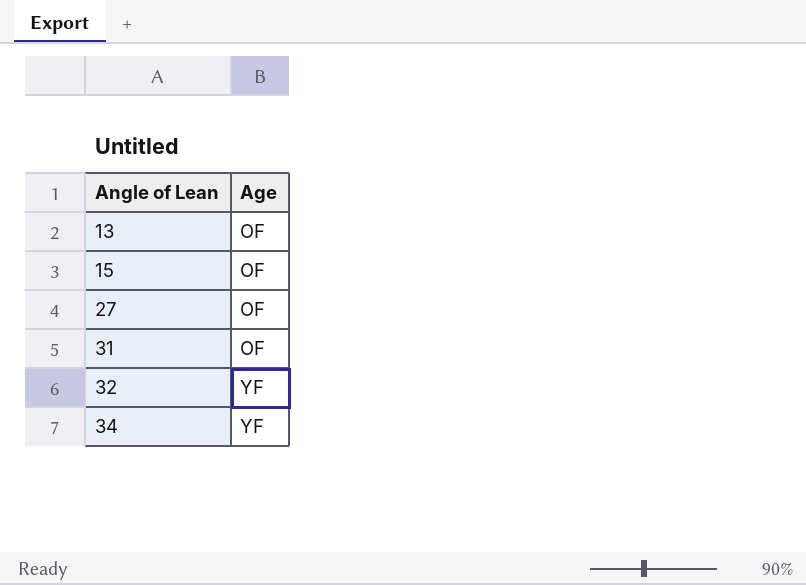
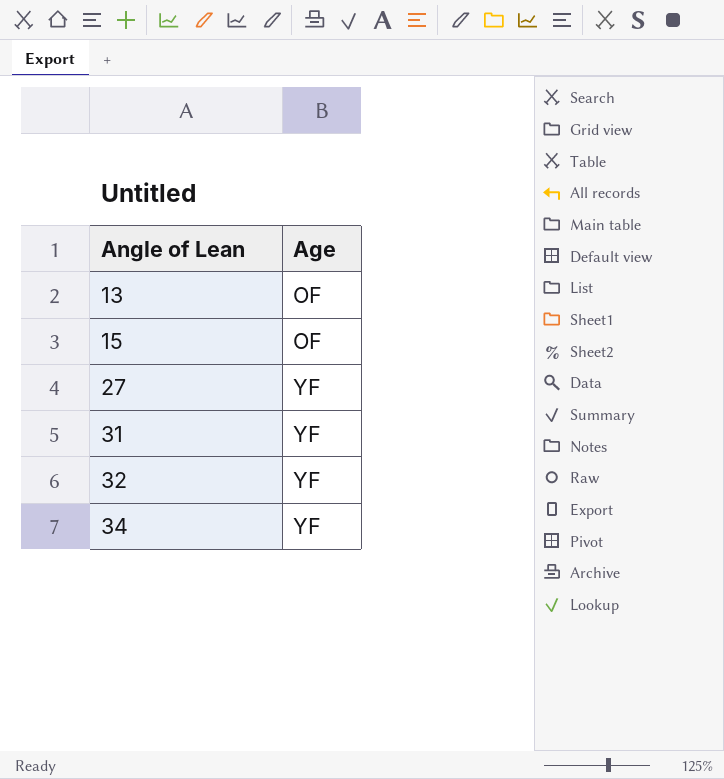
27 | Age: OF -> YF
31 | Age: OF -> YF

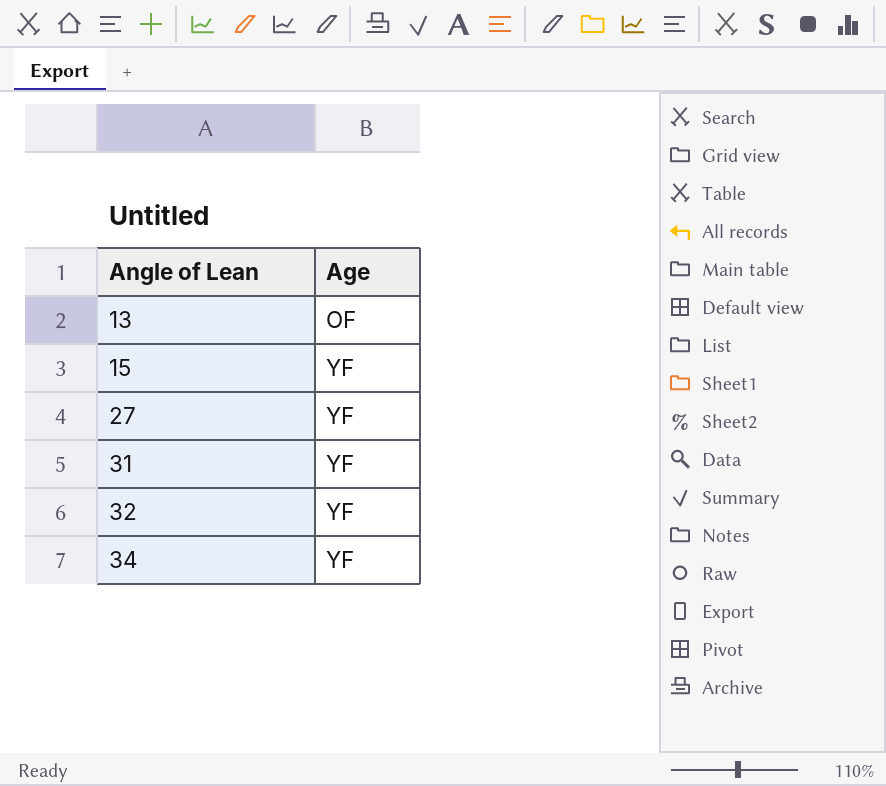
15 | Age: OF -> YF

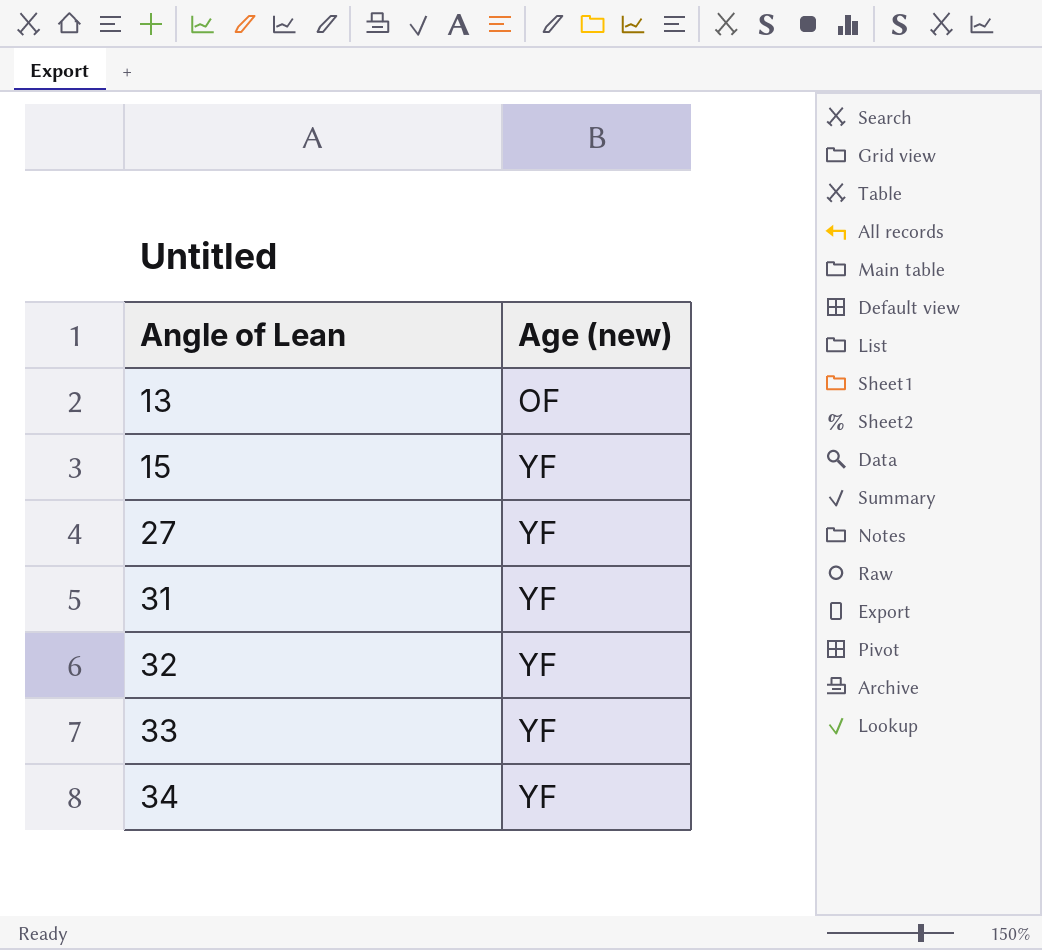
column name: Age -> Age (new)
row 33: none -> YF

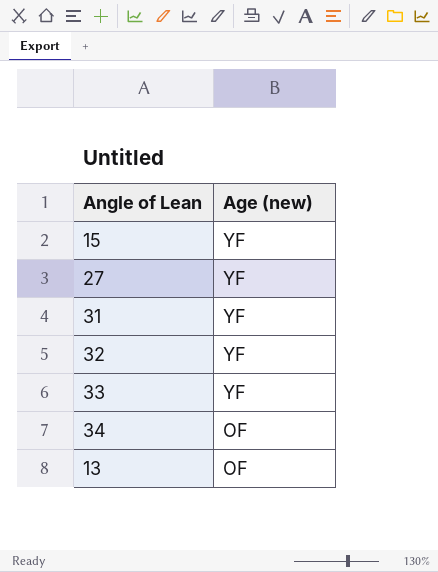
row order: Angle of Lean ascending -> Age (new) descending
34 | Age (new): YF -> OF

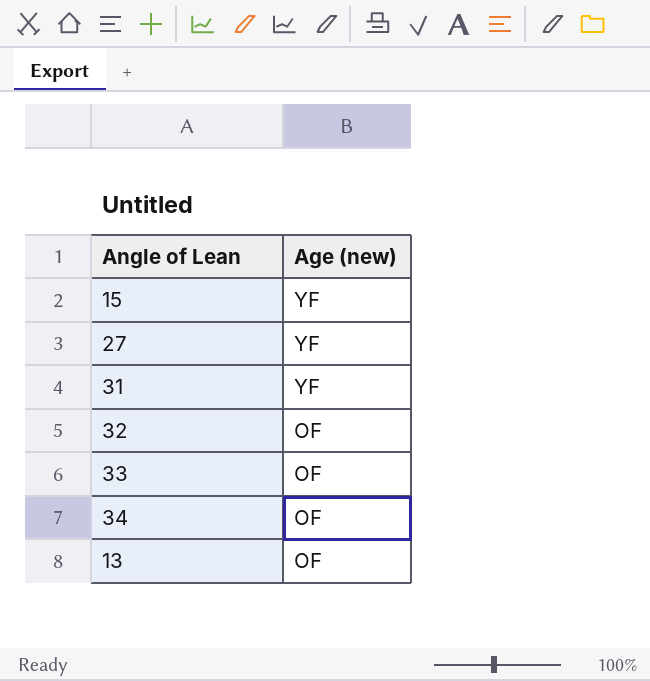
32 | Age (new): YF -> OF
33 | Age (new): YF -> OF

